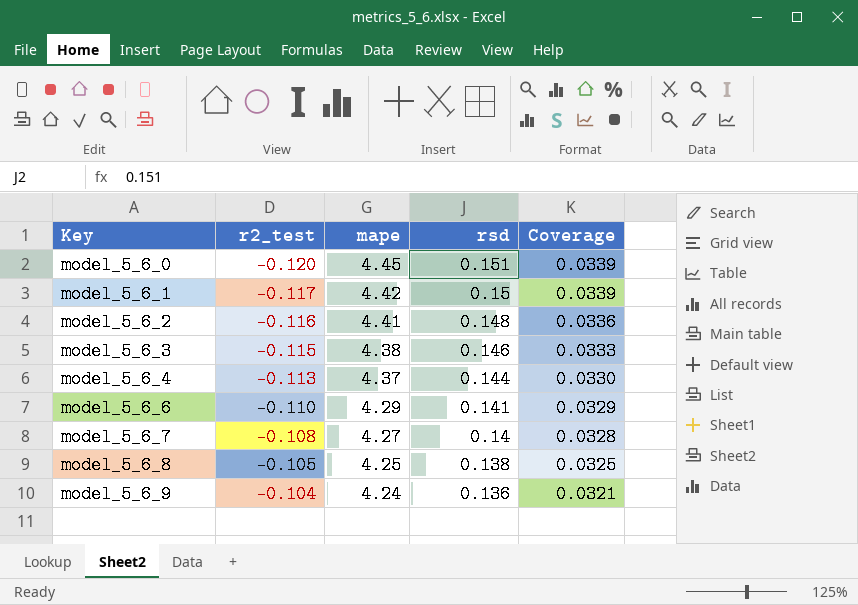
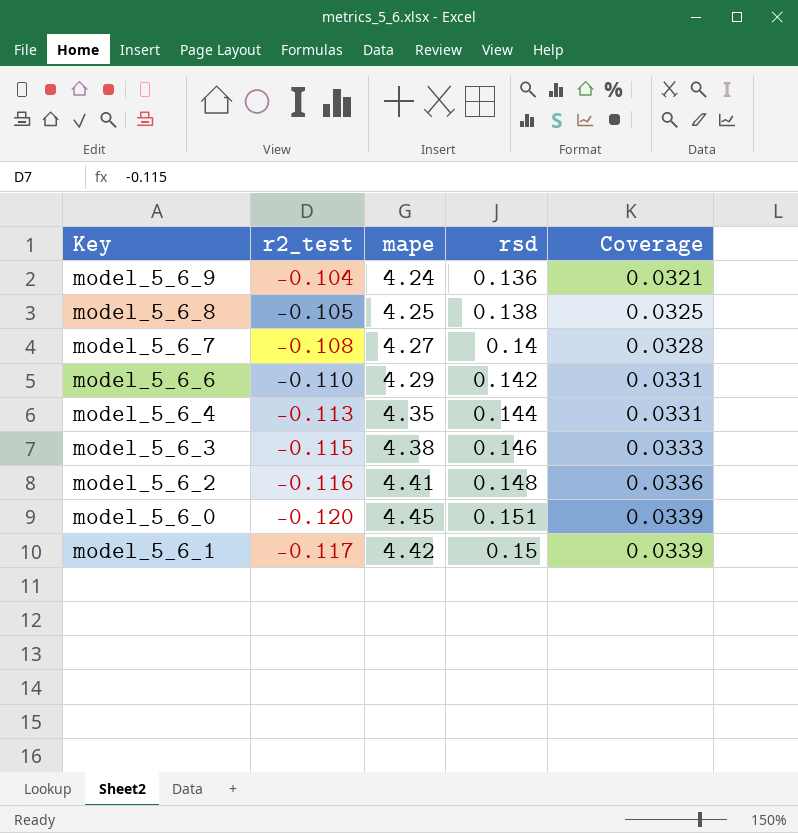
row order: Key ascending -> Coverage ascending
model_5_6_6 | rsd: 0.141 -> 0.142
model_5_6_6 | Coverage: 0.0329 -> 0.0331
model_5_6_4 | mape: 4.37 -> 4.35
model_5_6_4 | Coverage: 0.0330 -> 0.0331

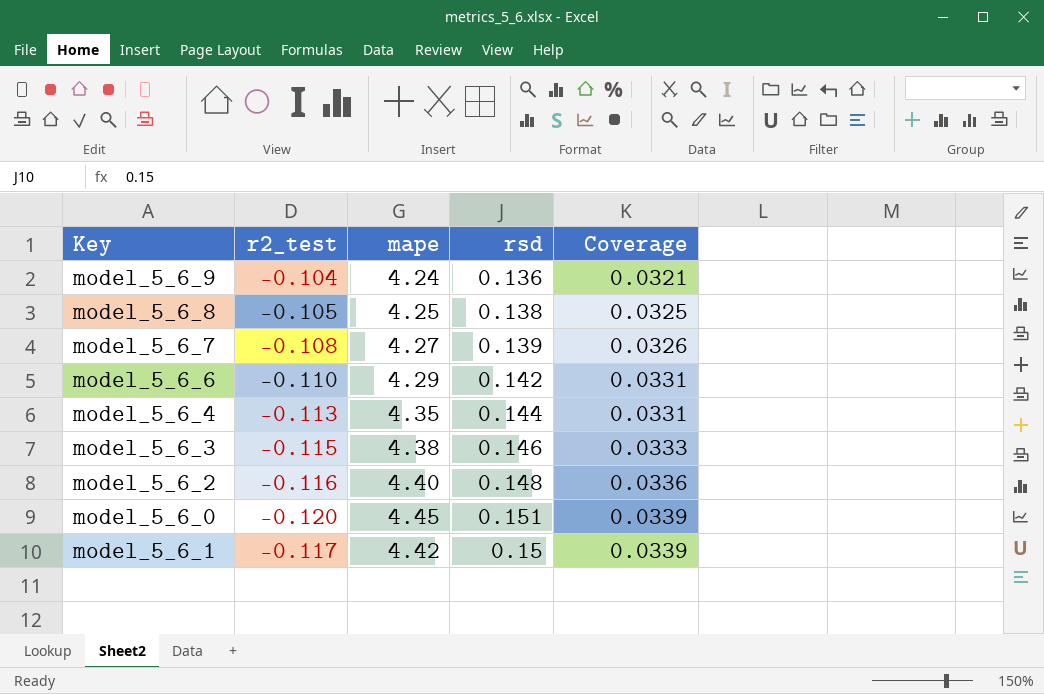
model_5_6_7 | rsd: 0.14 -> 0.139
model_5_6_7 | Coverage: 0.0328 -> 0.0326
model_5_6_2 | mape: 4.41 -> 4.40

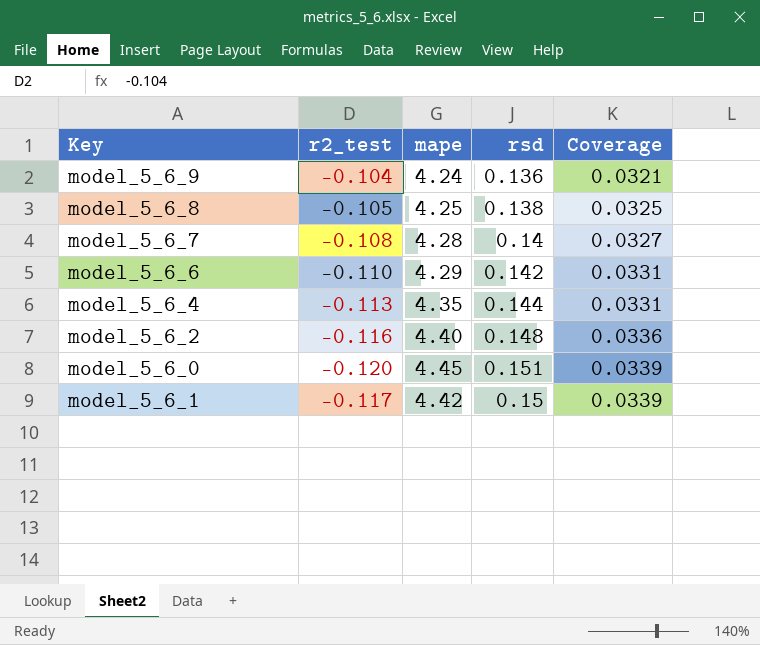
row model_5_6_3: -0.115 | 4.38 | 0.146 | 0.0333 -> none
model_5_6_7 | mape: 4.27 -> 4.28
model_5_6_7 | rsd: 0.139 -> 0.14
model_5_6_7 | Coverage: 0.0326 -> 0.0327

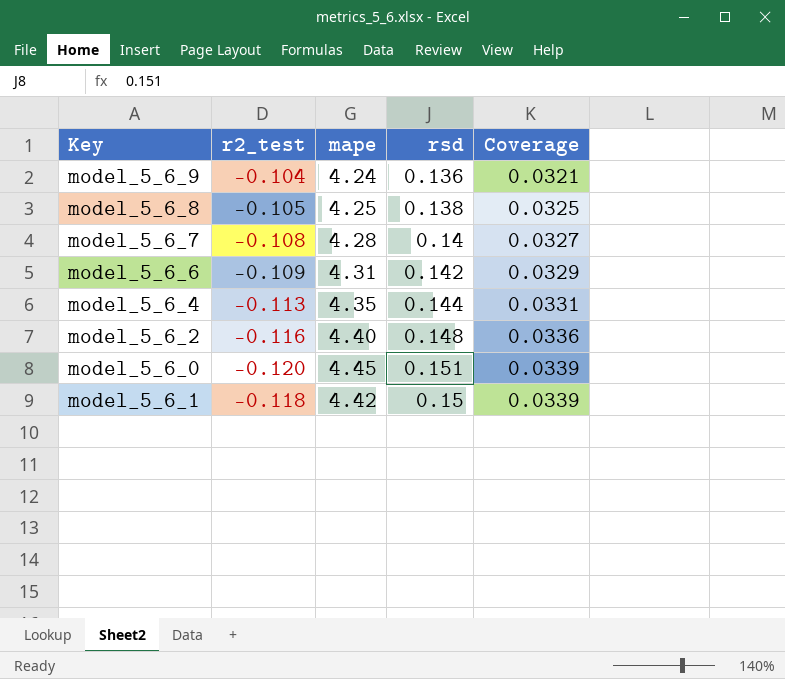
model_5_6_6 | r2_test: -0.110 -> -0.109
model_5_6_6 | mape: 4.29 -> 4.31
model_5_6_6 | Coverage: 0.0331 -> 0.0329
model_5_6_1 | r2_test: -0.117 -> -0.118

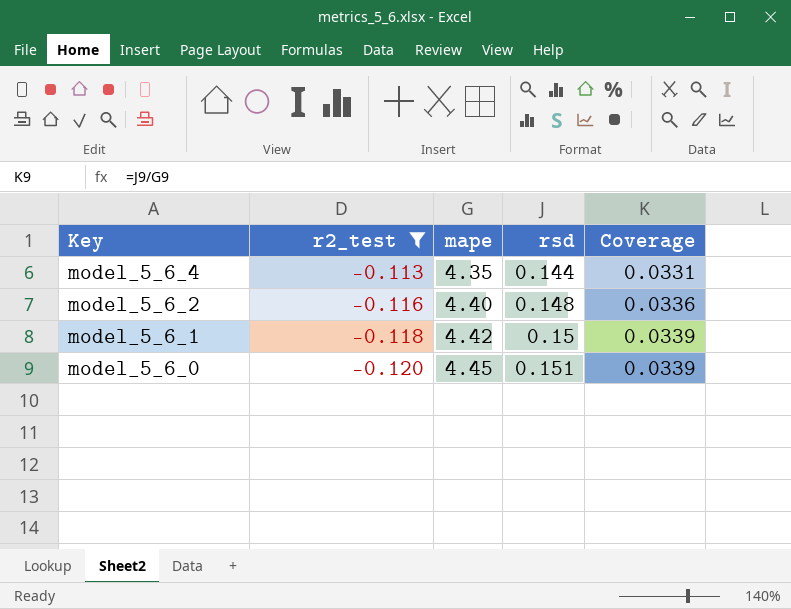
filter: none -> r2_test <= -0.113
row order: Coverage ascending -> Key descending

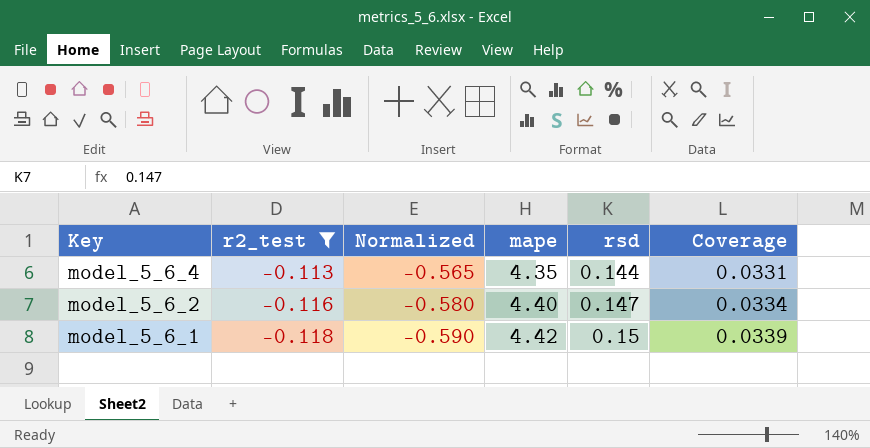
column Normalized | formula: none -> [r2_test] * 5
row model_5_6_0: -0.120 | 4.45 | 0.151 | 0.0339 -> none
model_5_6_2 | rsd: 0.148 -> 0.147
model_5_6_2 | Coverage: 0.0336 -> 0.0334

